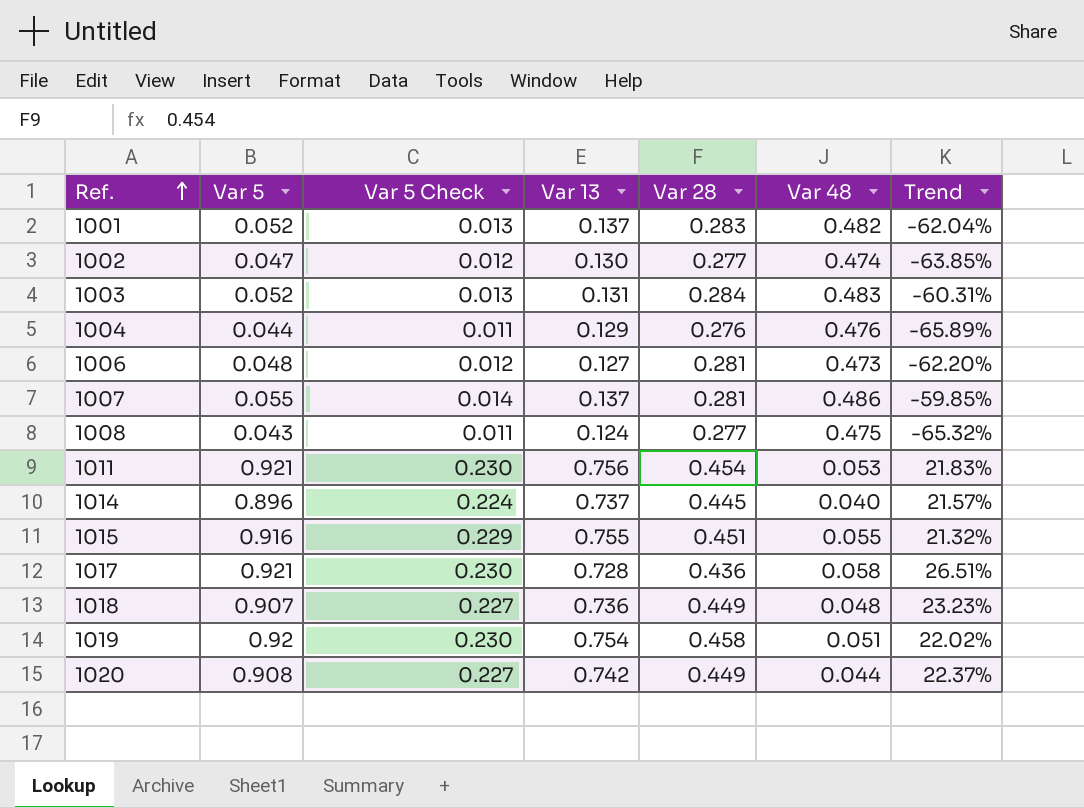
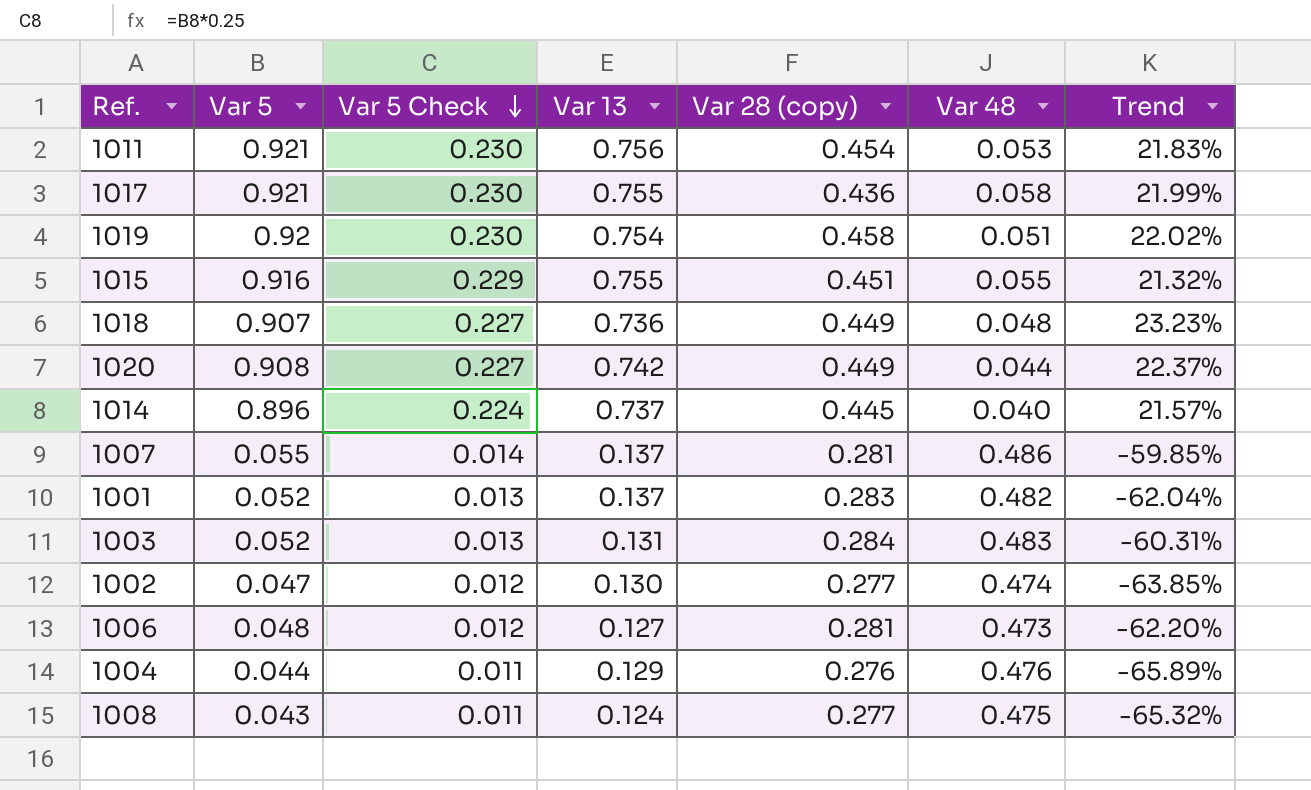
row order: Ref. ascending -> Var 5 Check descending
column name: Var 28 -> Var 28 (copy)
1017 | Var 13: 0.728 -> 0.755
1017 | Trend: 26.51% -> 21.99%

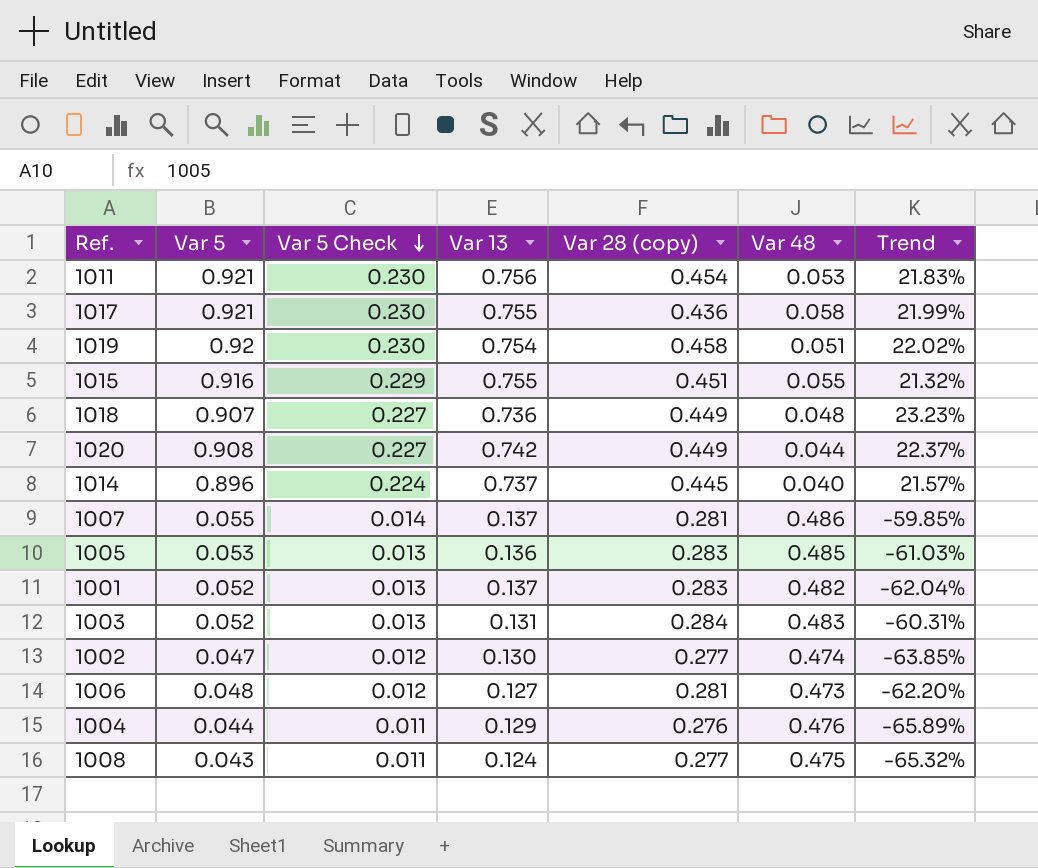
row 1005: none -> 0.053 | 0.013 | 0.136 | 0.283 | 0.485 | -61.03%

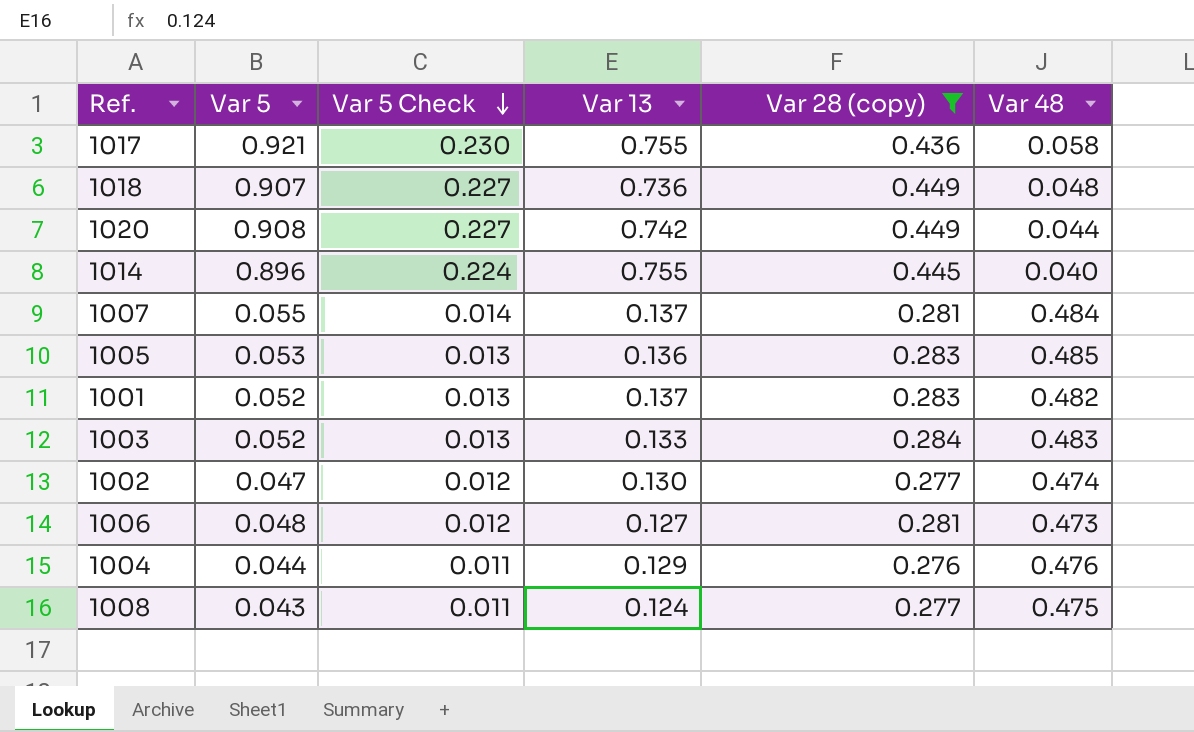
filter: none -> Var 28 (copy) <= 0.449
column Trend | formula: ([Var 5] - [Var 13]) / [Var 13] -> none
1014 | Var 13: 0.737 -> 0.755
1007 | Var 48: 0.486 -> 0.484
1003 | Var 13: 0.131 -> 0.133

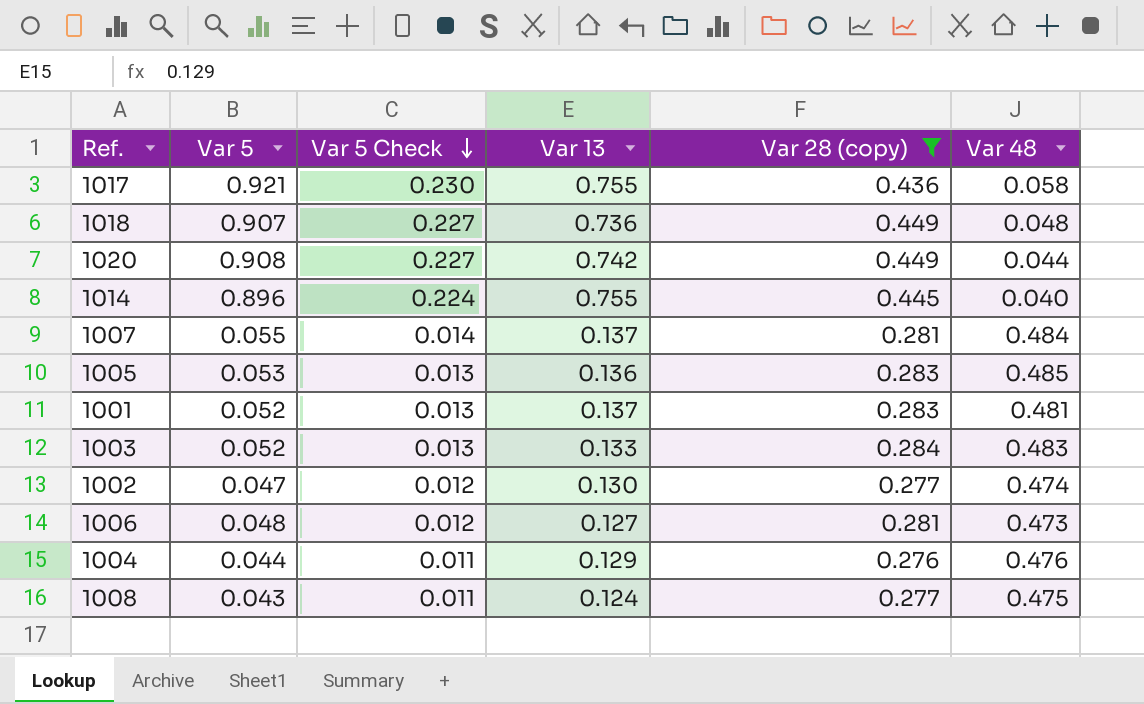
1001 | Var 48: 0.482 -> 0.481

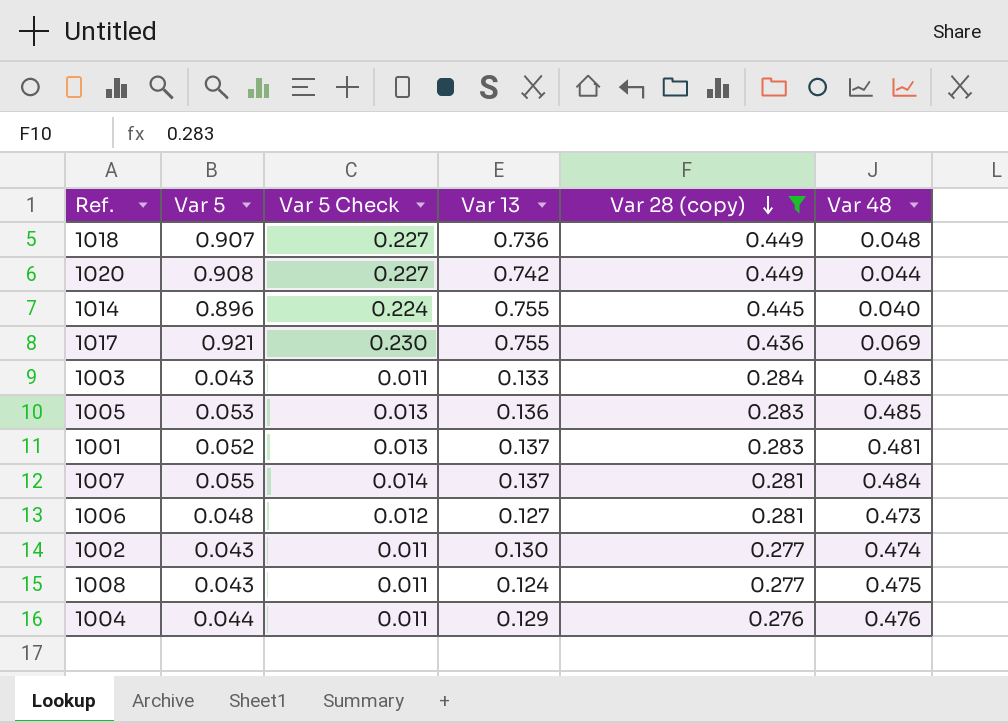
row order: Var 5 Check descending -> Var 28 (copy) descending
1017 | Var 48: 0.058 -> 0.069
1003 | Var 5: 0.052 -> 0.043
1003 | Var 5 Check: 0.013 -> 0.011
1002 | Var 5: 0.047 -> 0.043
1002 | Var 5 Check: 0.012 -> 0.011

